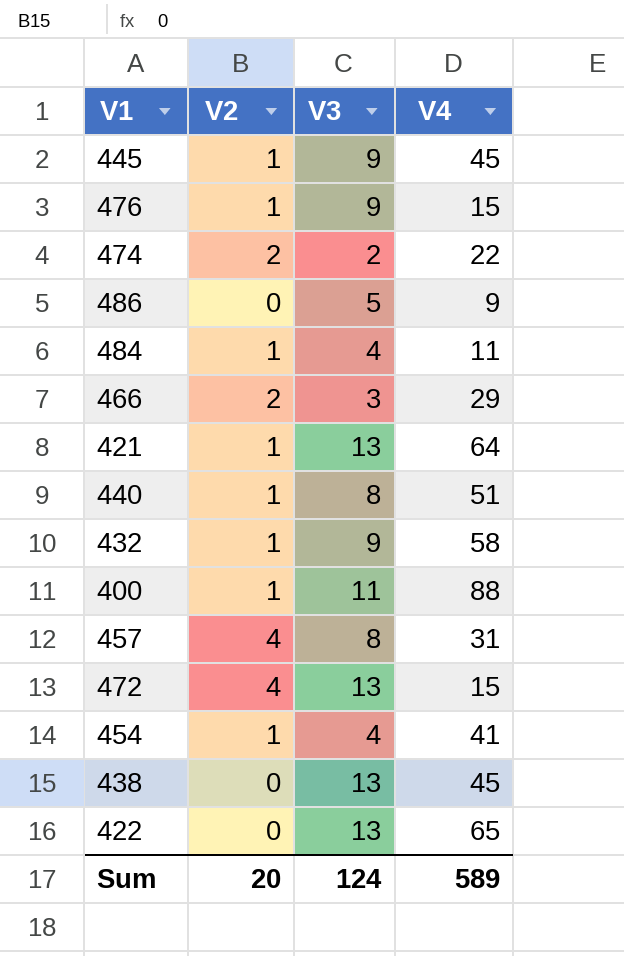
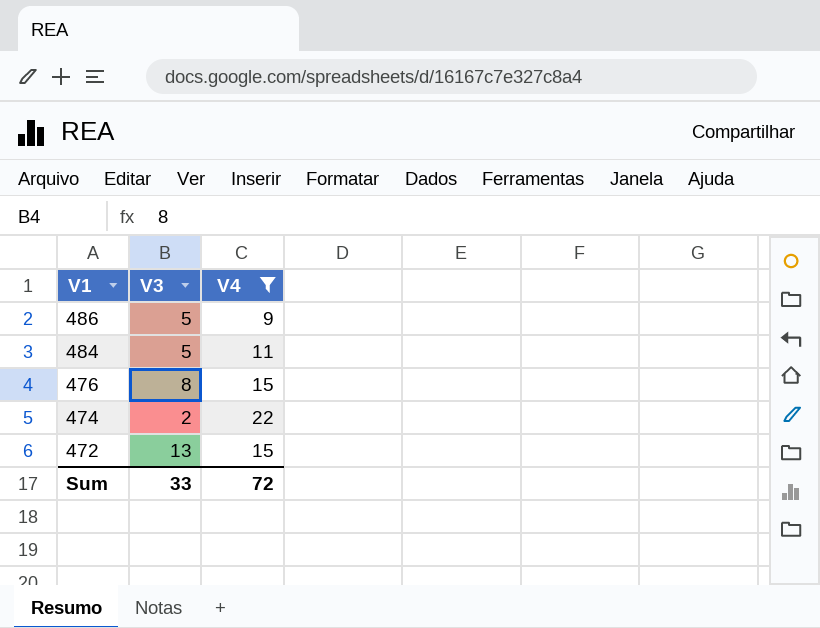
filter: none -> V4 <= 22
row order: none -> V1 descending
column V2 | position: 2 -> none
484 | V3: 4 -> 5
476 | V3: 9 -> 8
Sum | V3: 124 -> 33
Sum | V4: 589 -> 72

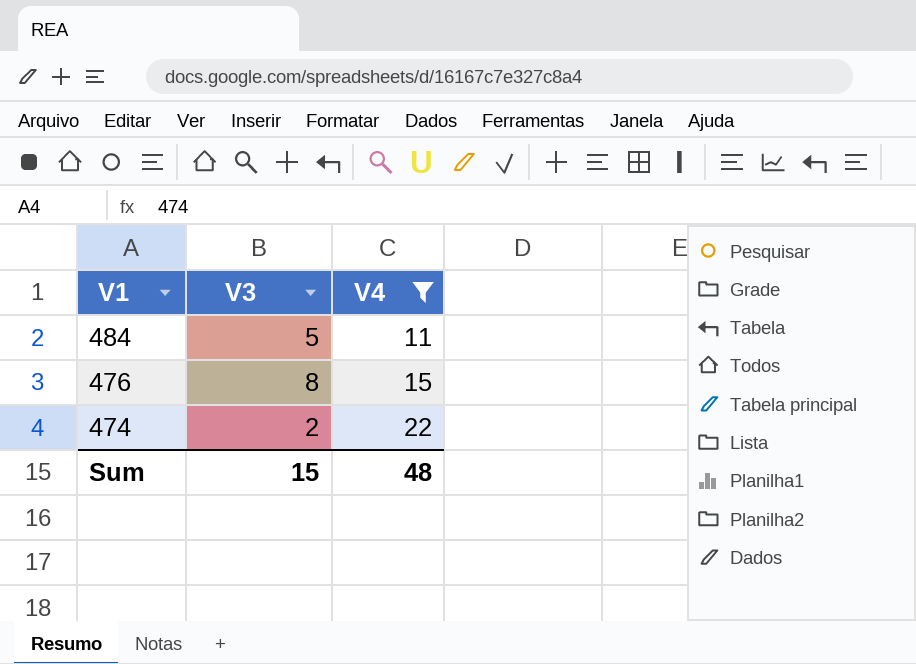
row 486: 5 | 9 -> none
row 472: 13 | 15 -> none
Sum | V3: 33 -> 15
Sum | V4: 72 -> 48

